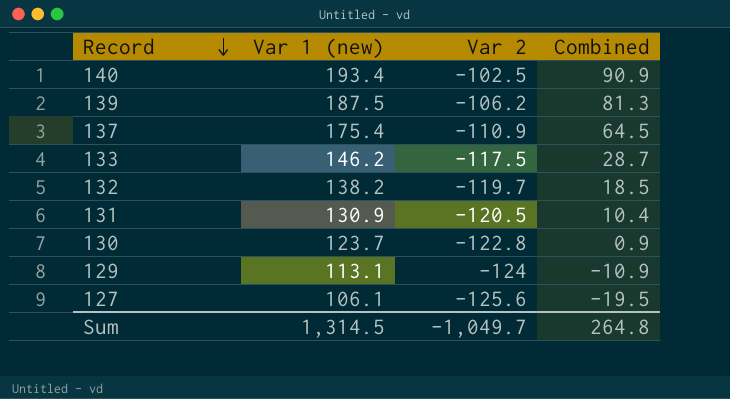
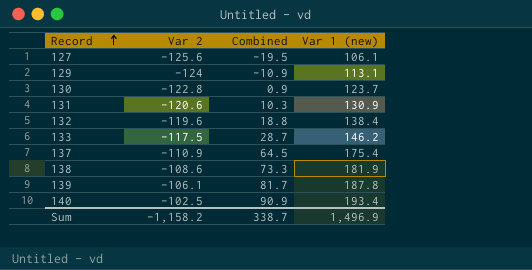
row order: Record descending -> Record ascending
column Var 1 (new) | position: 2 -> 4
131 | Var 2: -120.5 -> -120.6
131 | Combined: 10.4 -> 10.3
132 | Var 2: -119.7 -> -119.6
132 | Combined: 18.5 -> 18.8
132 | Var 1 (new): 138.2 -> 138.4
row 138: none -> -108.6 | 73.3 | 181.9
139 | Var 2: -106.2 -> -106.1
139 | Combined: 81.3 -> 81.7
139 | Var 1 (new): 187.5 -> 187.8
Sum | Var 2: -1,049.7 -> -1,158.2
Sum | Combined: 264.8 -> 338.7
Sum | Var 1 (new): 1,314.5 -> 1,496.9

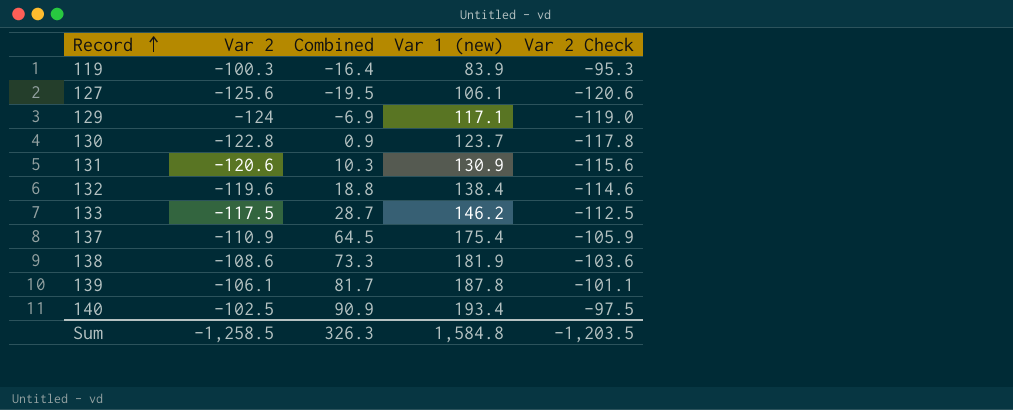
column Var 2 Check | formula: none -> [Var 2] + 5
row 119: none -> -100.3 | -16.4 | 83.9 | -95.3
129 | Combined: -10.9 -> -6.9
129 | Var 1 (new): 113.1 -> 117.1
Sum | Var 2: -1,158.2 -> -1,258.5
Sum | Combined: 338.7 -> 326.3
Sum | Var 1 (new): 1,496.9 -> 1,584.8

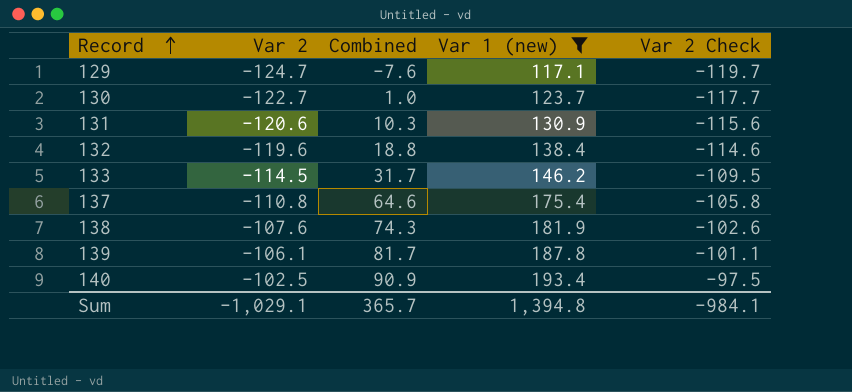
filter: none -> Var 1 (new) >= 117.1
129 | Var 2: -124 -> -124.7
129 | Combined: -6.9 -> -7.6
129 | Var 2 Check: -119.0 -> -119.7
130 | Var 2: -122.8 -> -122.7
130 | Combined: 0.9 -> 1.0
130 | Var 2 Check: -117.8 -> -117.7
133 | Var 2: -117.5 -> -114.5
133 | Combined: 28.7 -> 31.7
133 | Var 2 Check: -112.5 -> -109.5
137 | Var 2: -110.9 -> -110.8
137 | Combined: 64.5 -> 64.6
137 | Var 2 Check: -105.9 -> -105.8
138 | Var 2: -108.6 -> -107.6
138 | Combined: 73.3 -> 74.3
138 | Var 2 Check: -103.6 -> -102.6
Sum | Var 2: -1,258.5 -> -1,029.1
Sum | Combined: 326.3 -> 365.7
Sum | Var 1 (new): 1,584.8 -> 1,394.8
Sum | Var 2 Check: -1,203.5 -> -984.1

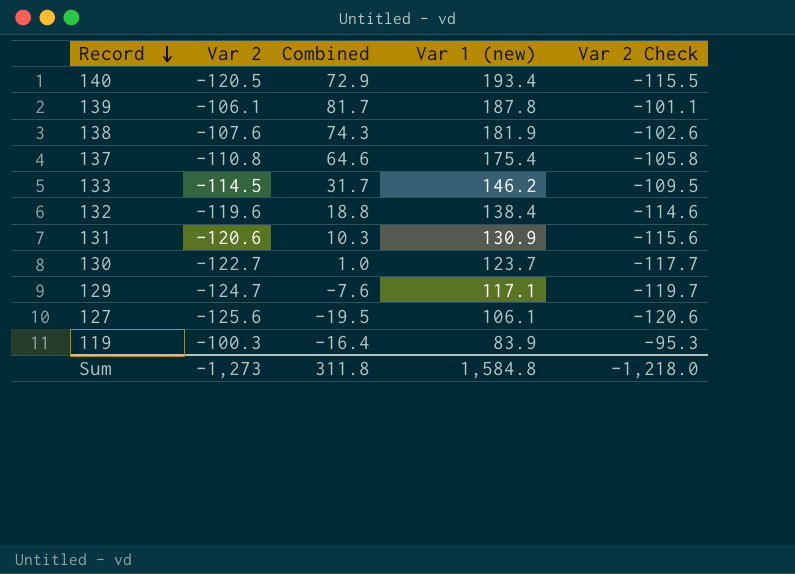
filter: Var 1 (new) >= 117.1 -> none
row order: Record ascending -> Record descending
140 | Var 2: -102.5 -> -120.5
140 | Combined: 90.9 -> 72.9
140 | Var 2 Check: -97.5 -> -115.5
Sum | Var 2: -1,029.1 -> -1,273
Sum | Combined: 365.7 -> 311.8
Sum | Var 1 (new): 1,394.8 -> 1,584.8
Sum | Var 2 Check: -984.1 -> -1,218.0

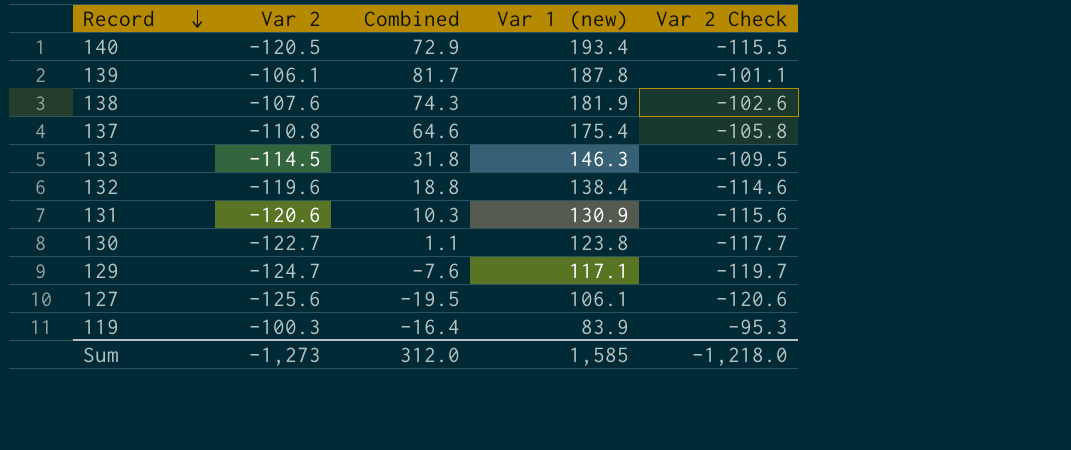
133 | Combined: 31.7 -> 31.8
133 | Var 1 (new): 146.2 -> 146.3
130 | Combined: 1.0 -> 1.1
130 | Var 1 (new): 123.7 -> 123.8
Sum | Combined: 311.8 -> 312.0
Sum | Var 1 (new): 1,584.8 -> 1,585

